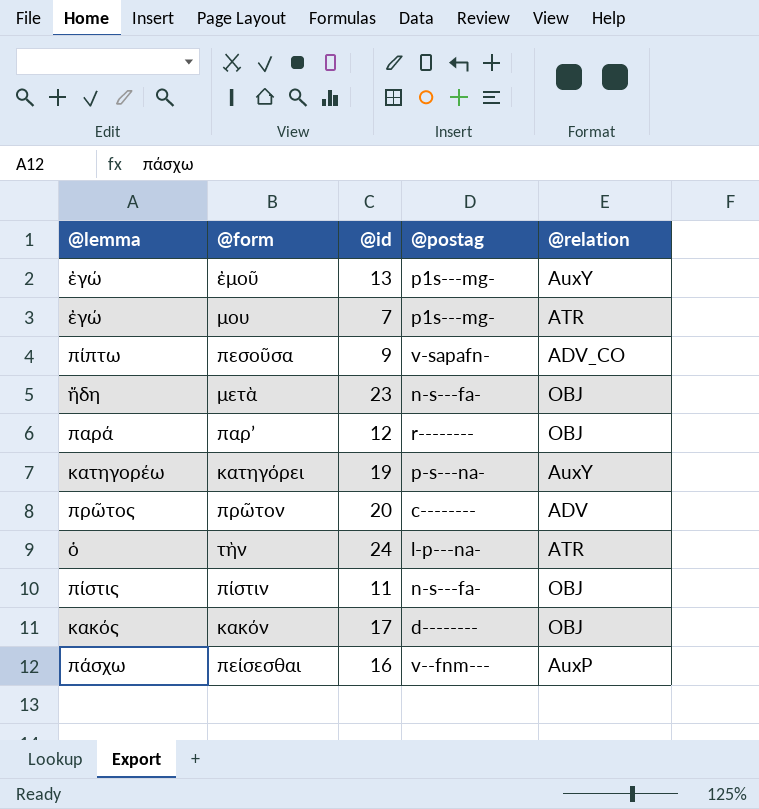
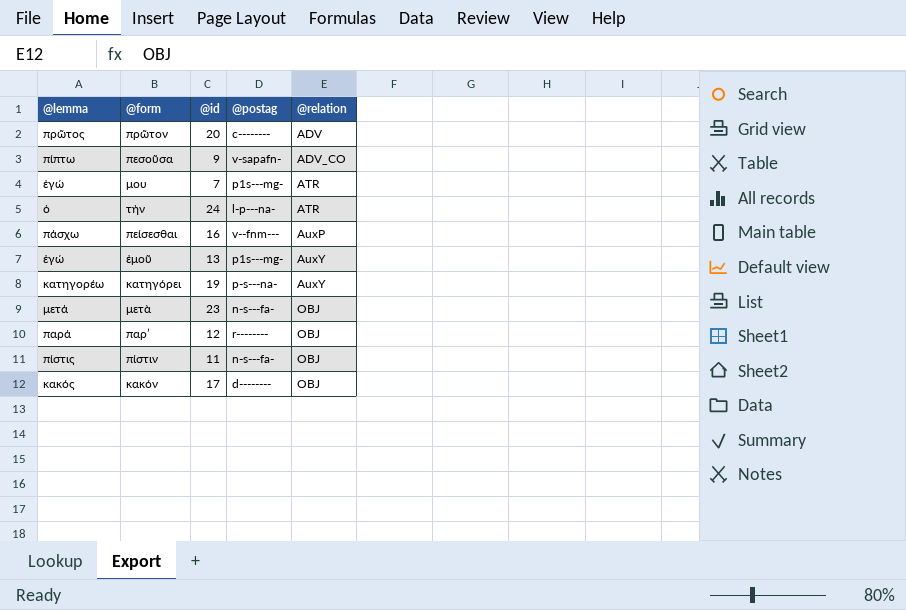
row order: none -> @relation ascending
μετὰ | @lemma: ἤδη -> μετά

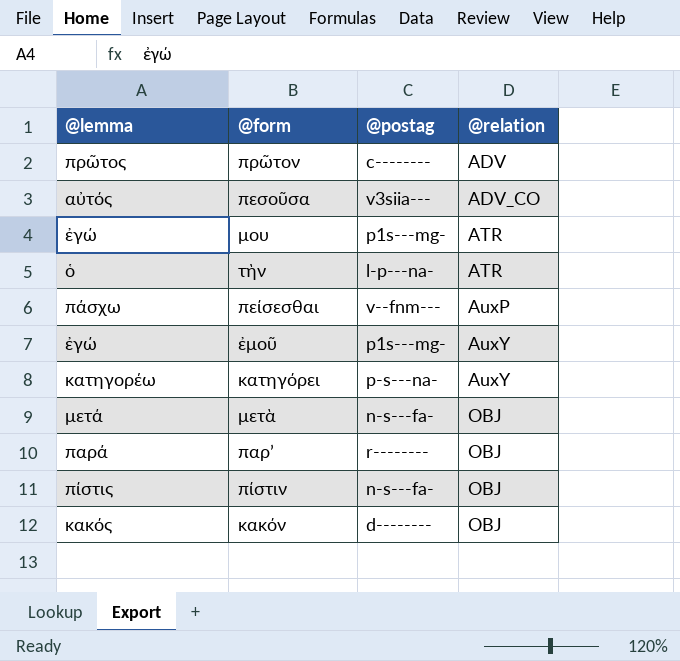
column @id | position: 3 -> none
πεσοῦσα | @lemma: πίπτω -> αὐτός
πεσοῦσα | @postag: v-sapafn- -> v3siia---

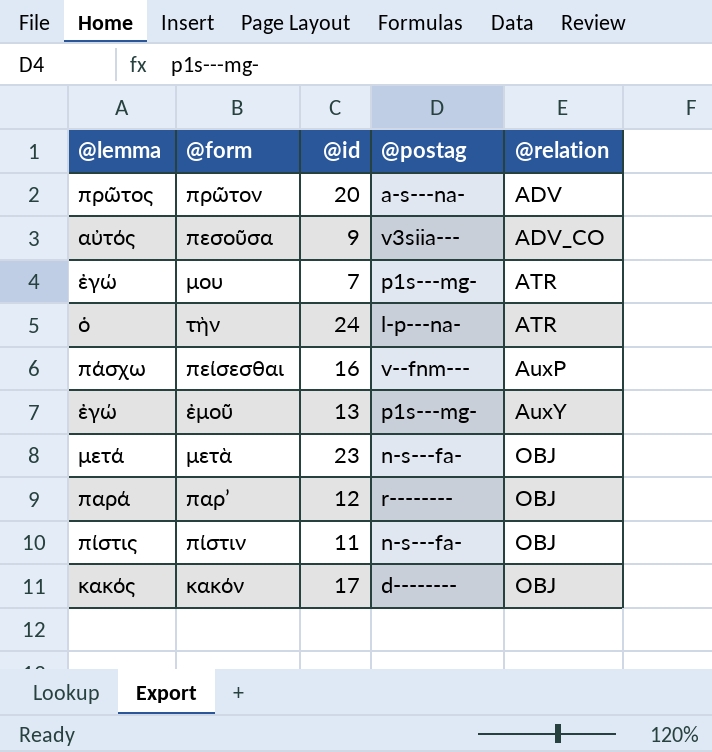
column @id | position: none -> 3
row κατηγόρει: κατηγορέω | p-s---na- | AuxY -> none
πρῶτον | @postag: c-------- -> a-s---na-

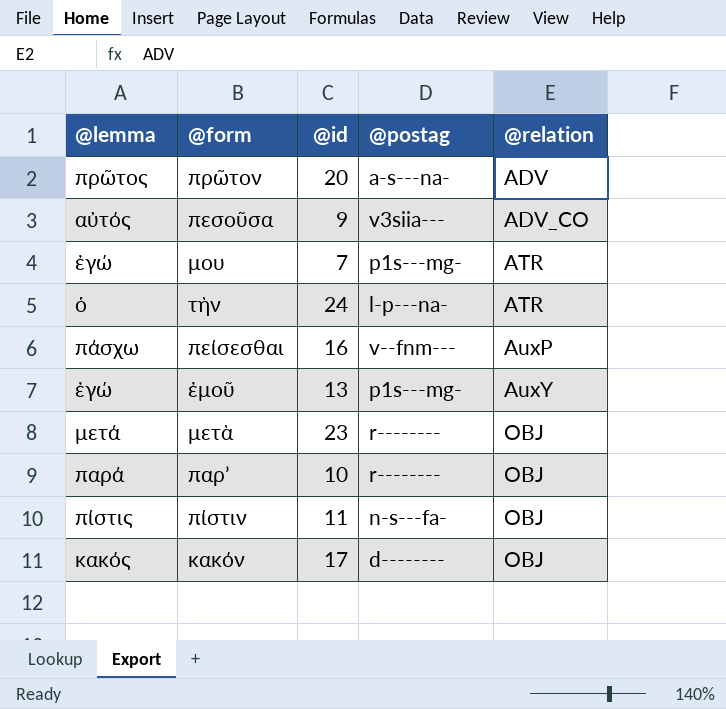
μετὰ | @postag: n-s---fa- -> r--------
παρʼ | @id: 12 -> 10

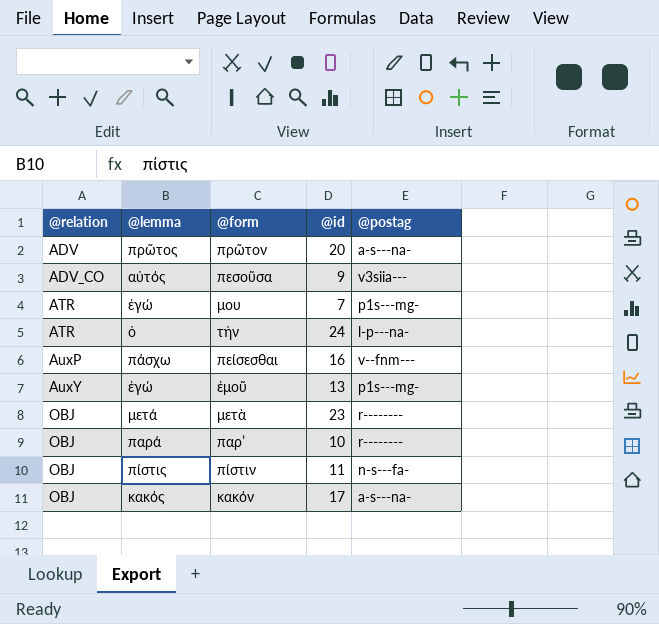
column @relation | position: 5 -> 1
κακόν | @postag: d-------- -> a-s---na-

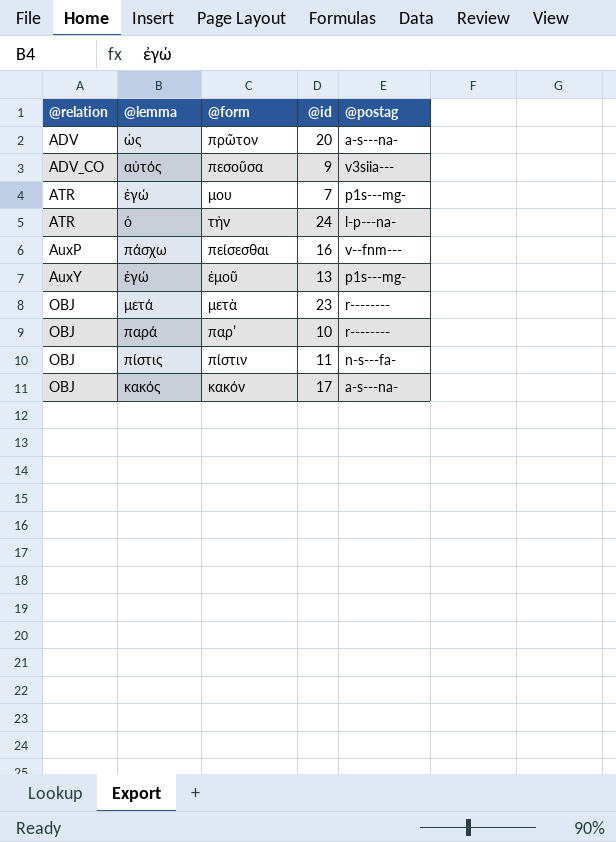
πρῶτον | @lemma: πρῶτος -> ὡς

